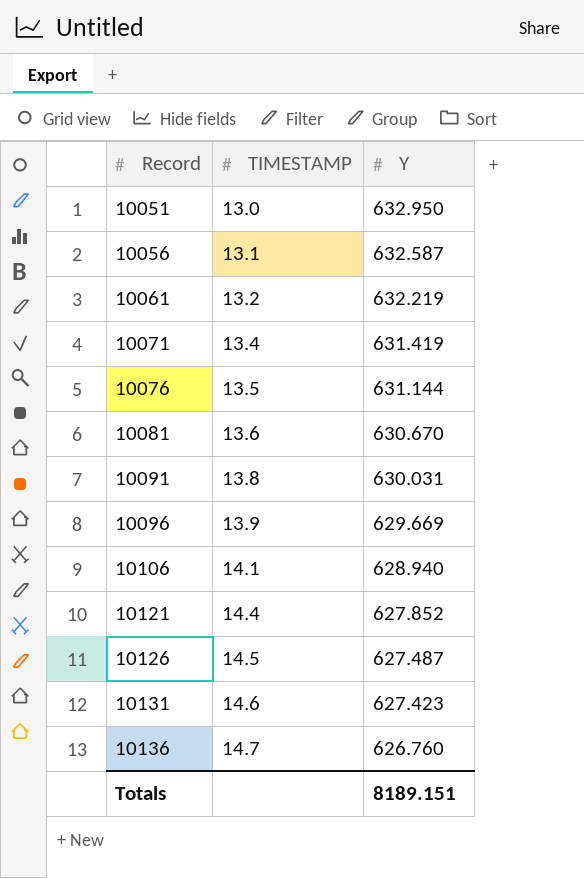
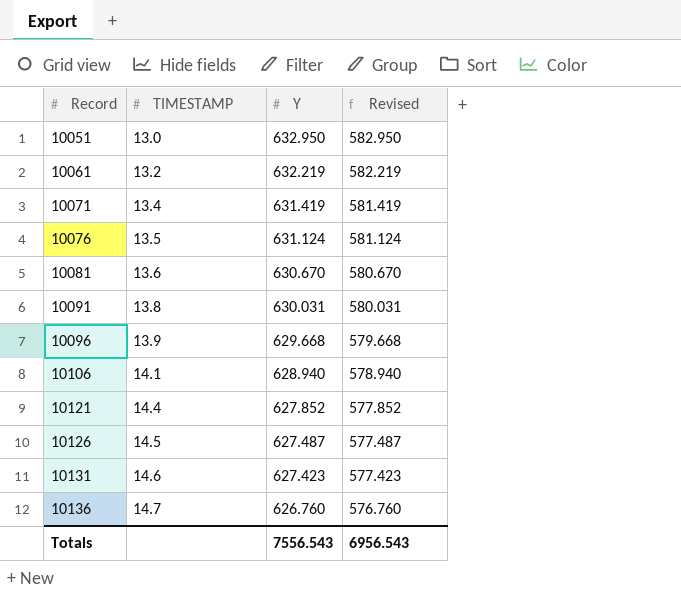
column Revised | formula: none -> [Y] - 50
row 10056: 13.1 | 632.587 -> none
10076 | Y: 631.144 -> 631.124
10096 | Y: 629.669 -> 629.668
Totals | Y: 8189.151 -> 7556.543

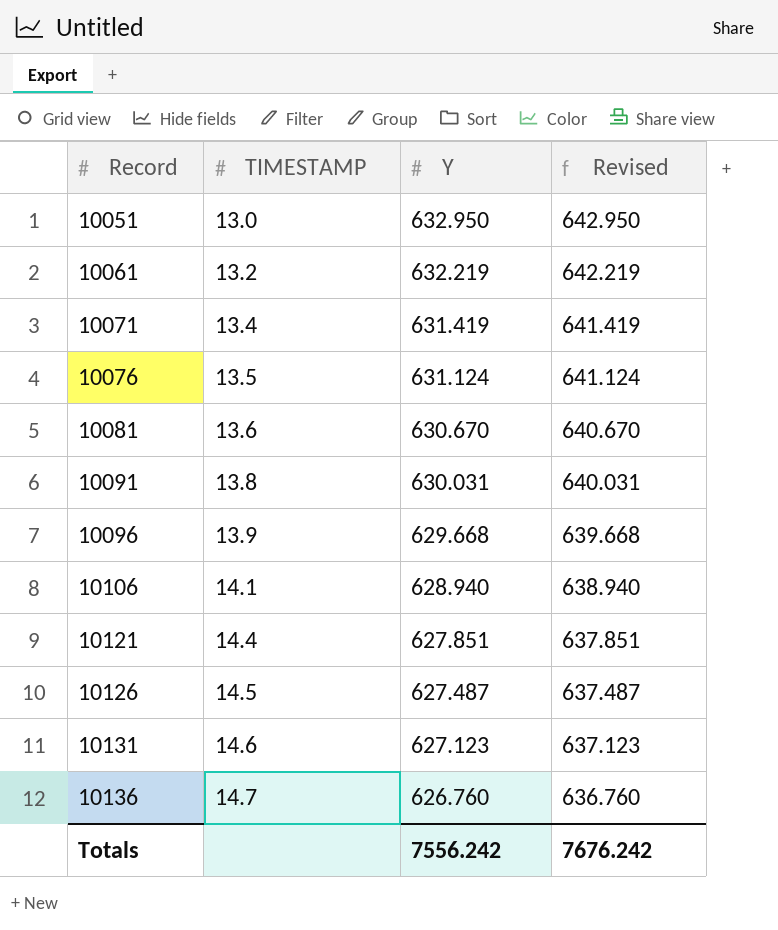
column Revised | formula: [Y] - 50 -> [Y] + 10
10121 | Y: 627.852 -> 627.851
10131 | Y: 627.423 -> 627.123
Totals | Y: 7556.543 -> 7556.242
Totals | Revised: 6956.543 -> 7676.242

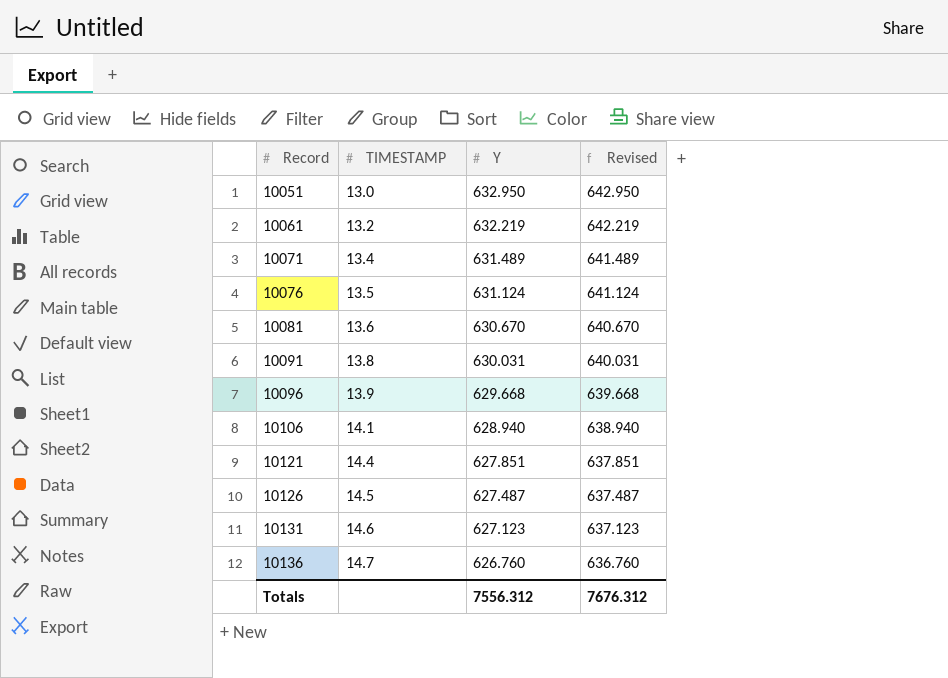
10071 | Y: 631.419 -> 631.489
10071 | Revised: 641.419 -> 641.489
Totals | Y: 7556.242 -> 7556.312
Totals | Revised: 7676.242 -> 7676.312

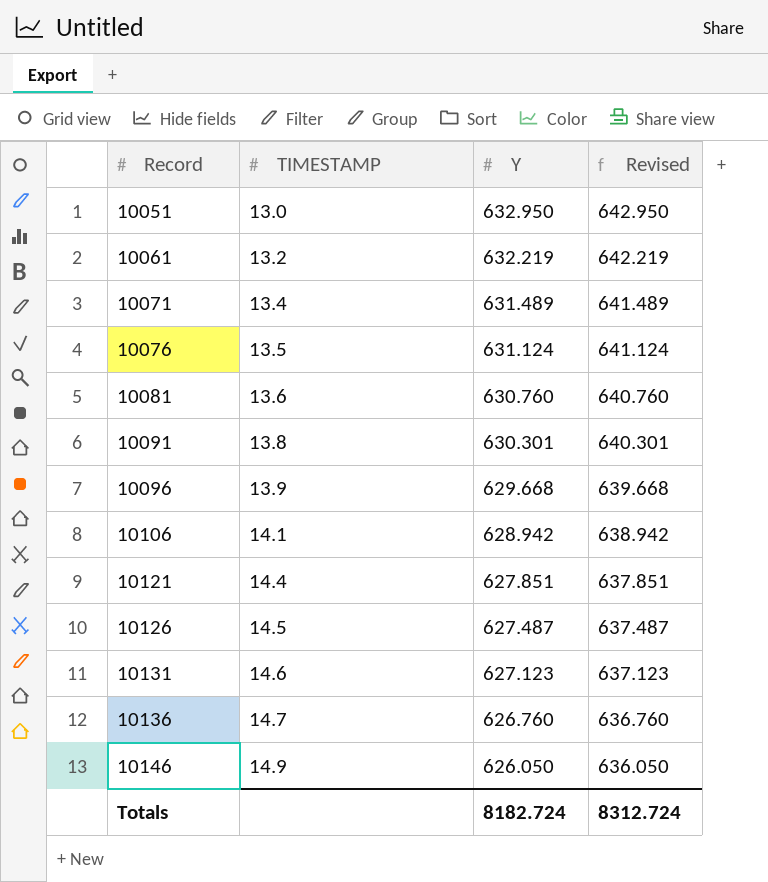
10081 | Y: 630.670 -> 630.760
10081 | Revised: 640.670 -> 640.760
10091 | Y: 630.031 -> 630.301
10091 | Revised: 640.031 -> 640.301
10106 | Y: 628.940 -> 628.942
10106 | Revised: 638.940 -> 638.942
row 10146: none -> 14.9 | 626.050 | 636.050
Totals | Y: 7556.312 -> 8182.724
Totals | Revised: 7676.312 -> 8312.724

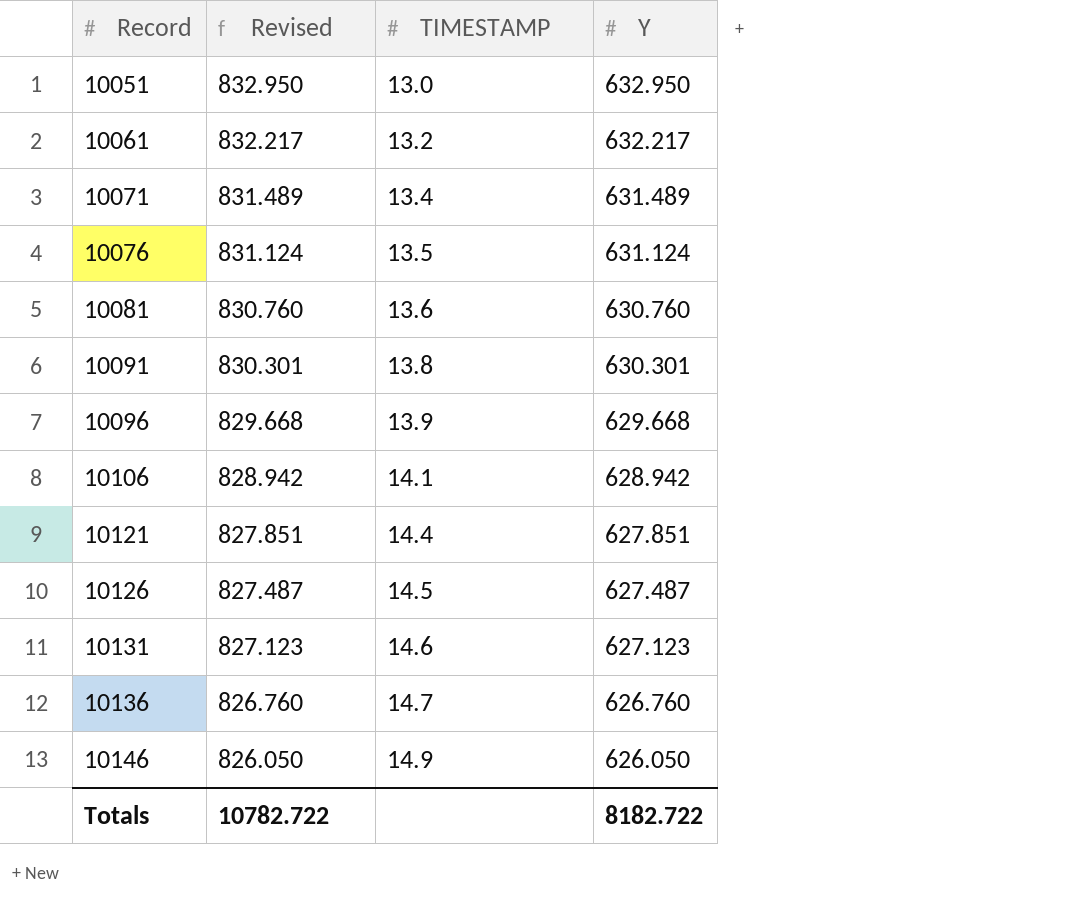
column Revised | formula: [Y] + 10 -> [Y] + 200
column Revised | position: 4 -> 2
10061 | Y: 632.219 -> 632.217
Totals | Revised: 8312.724 -> 10782.722
Totals | Y: 8182.724 -> 8182.722

